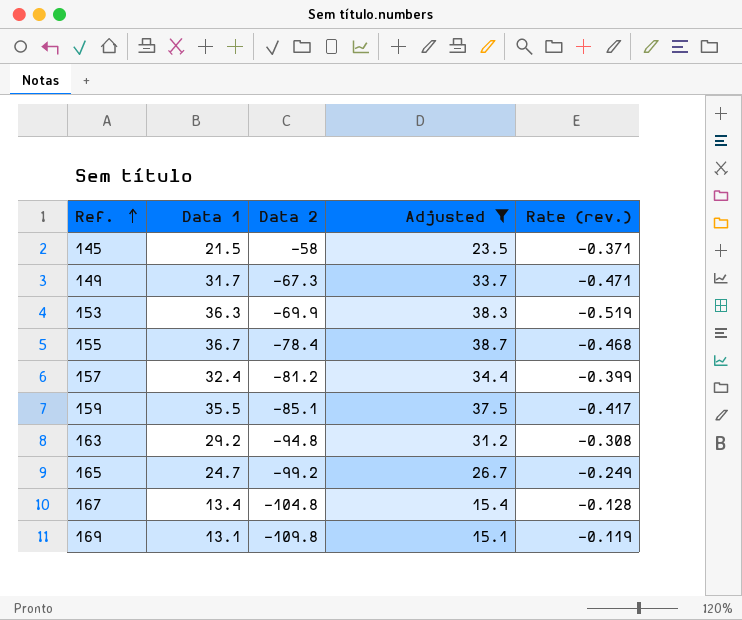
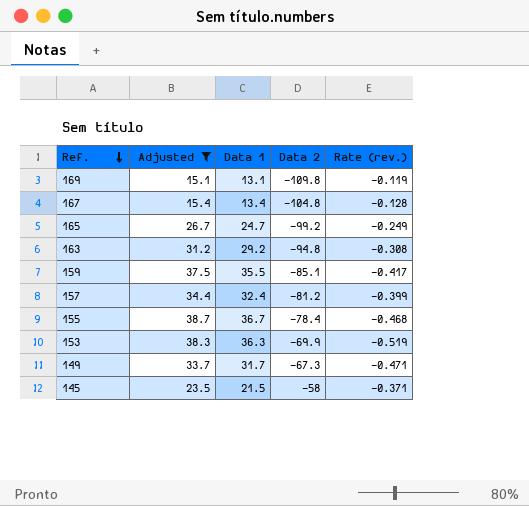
row order: Ref. ascending -> Ref. descending
column Adjusted | position: 4 -> 2

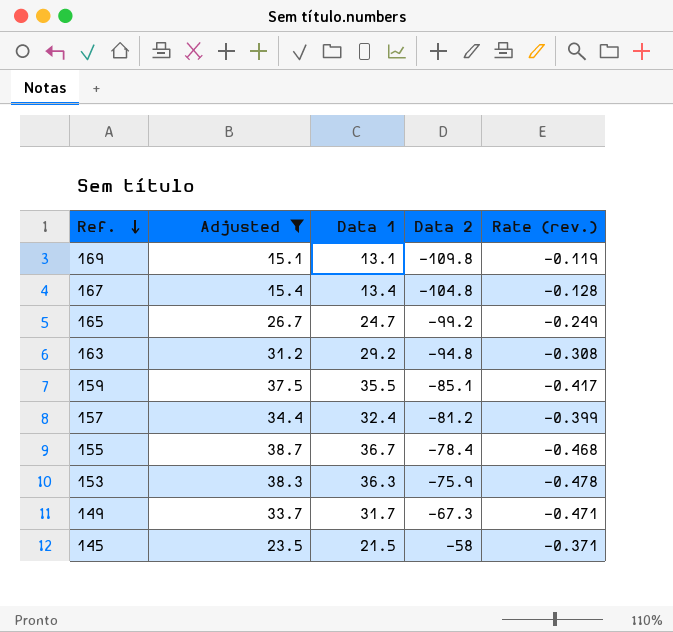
153 | Data 2: -69.9 -> -75.9
153 | Rate (rev.): -0.519 -> -0.478

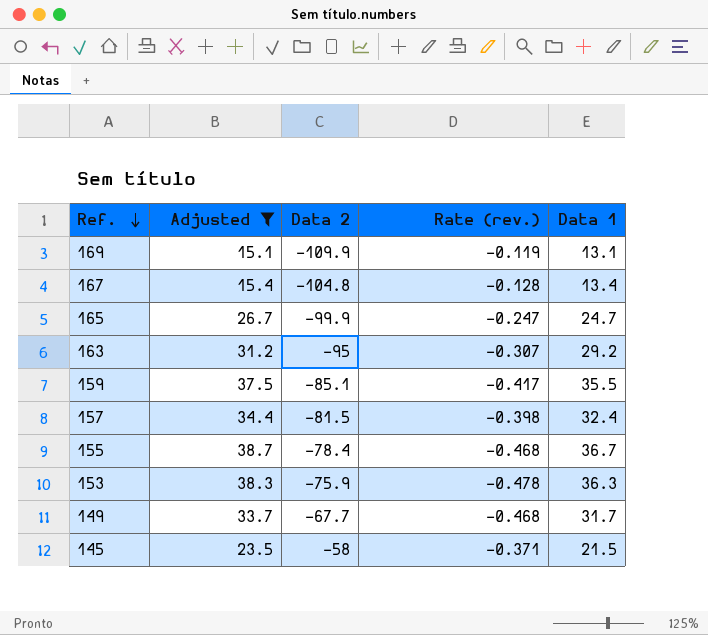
column Data 1 | position: 3 -> 5
169 | Data 2: -109.8 -> -109.9
165 | Data 2: -99.2 -> -99.9
165 | Rate (rev.): -0.249 -> -0.247
163 | Data 2: -94.8 -> -95
163 | Rate (rev.): -0.308 -> -0.307
157 | Data 2: -81.2 -> -81.5
157 | Rate (rev.): -0.399 -> -0.398
149 | Data 2: -67.3 -> -67.7
149 | Rate (rev.): -0.471 -> -0.468

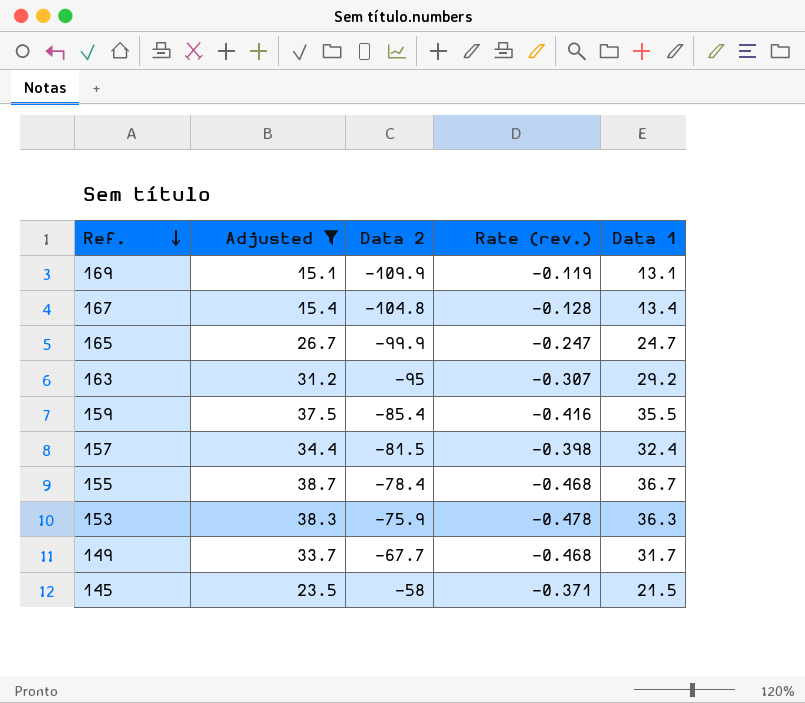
159 | Data 2: -85.1 -> -85.4
159 | Rate (rev.): -0.417 -> -0.416

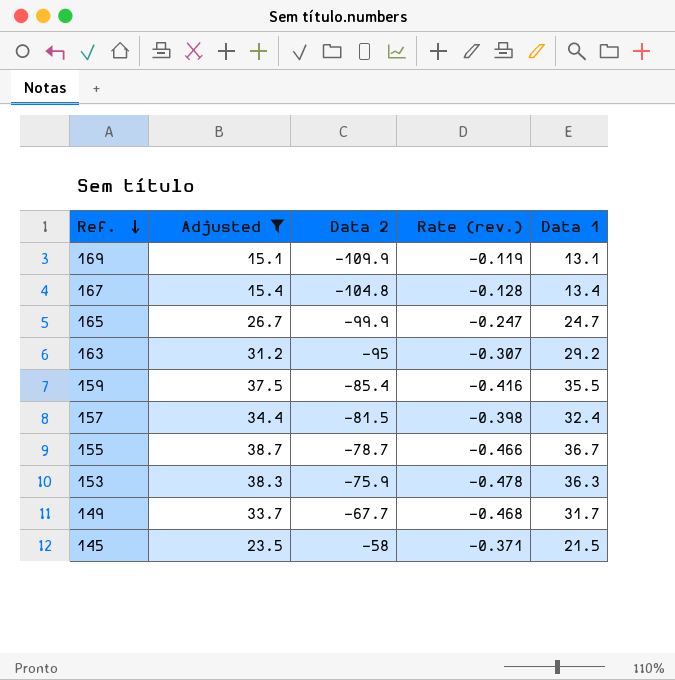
155 | Data 2: -78.4 -> -78.7
155 | Rate (rev.): -0.468 -> -0.466

